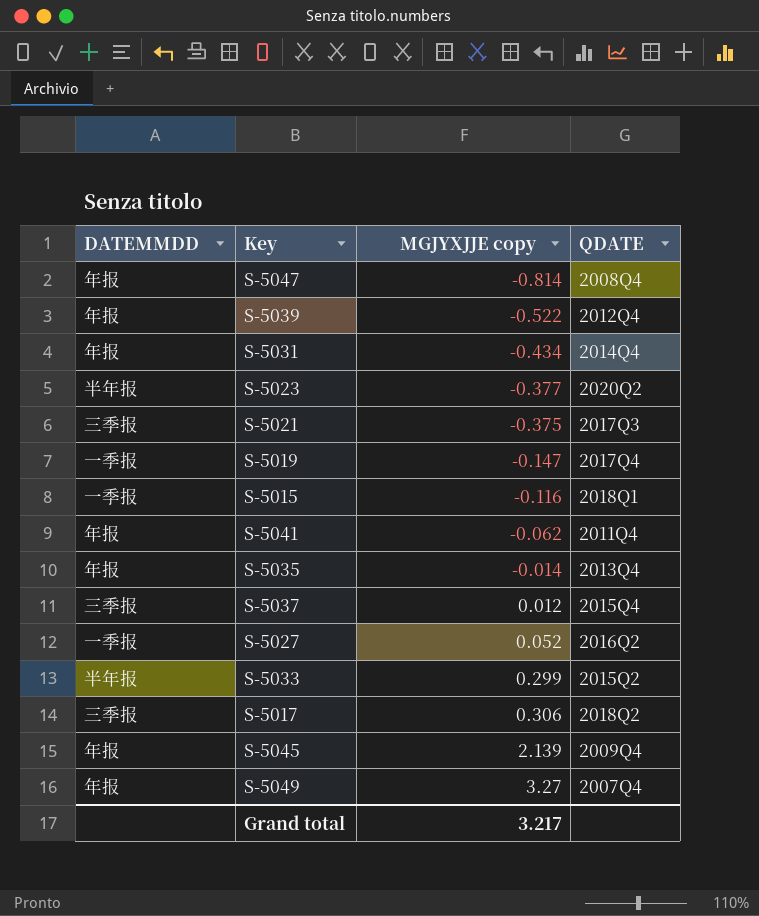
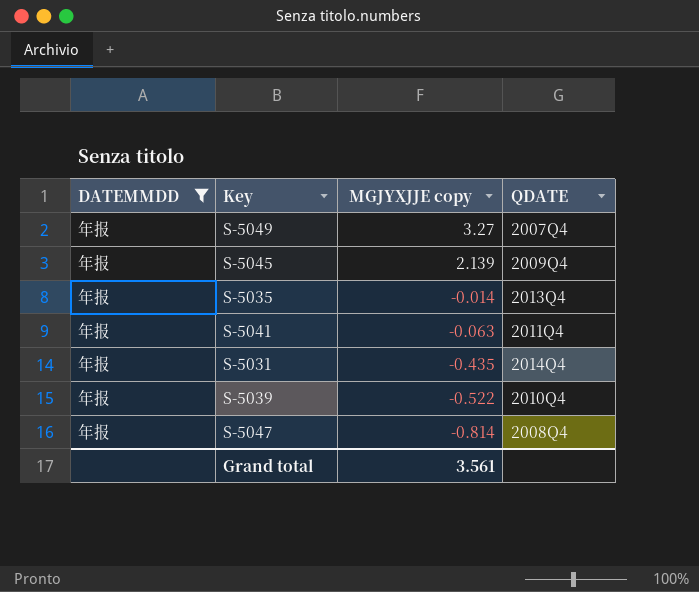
filter: none -> DATEMMDD = 年报
row order: MGJYXJJE copy ascending -> MGJYXJJE copy descending
S-5041 | MGJYXJJE copy: -0.062 -> -0.063
S-5031 | MGJYXJJE copy: -0.434 -> -0.435
S-5039 | QDATE: 2012Q4 -> 2010Q4
Grand total | MGJYXJJE copy: 3.217 -> 3.561

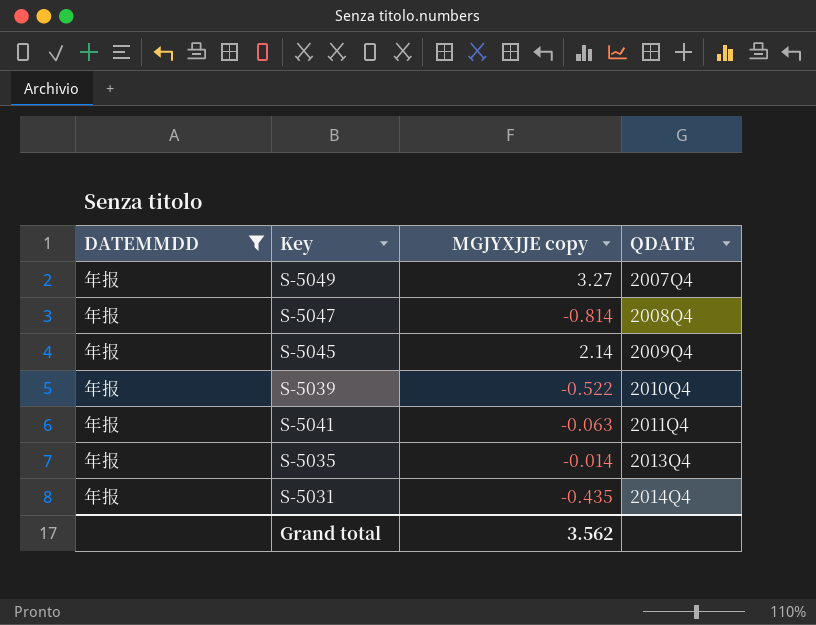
row order: MGJYXJJE copy descending -> QDATE ascending
S-5045 | MGJYXJJE copy: 2.139 -> 2.14
Grand total | MGJYXJJE copy: 3.561 -> 3.562

